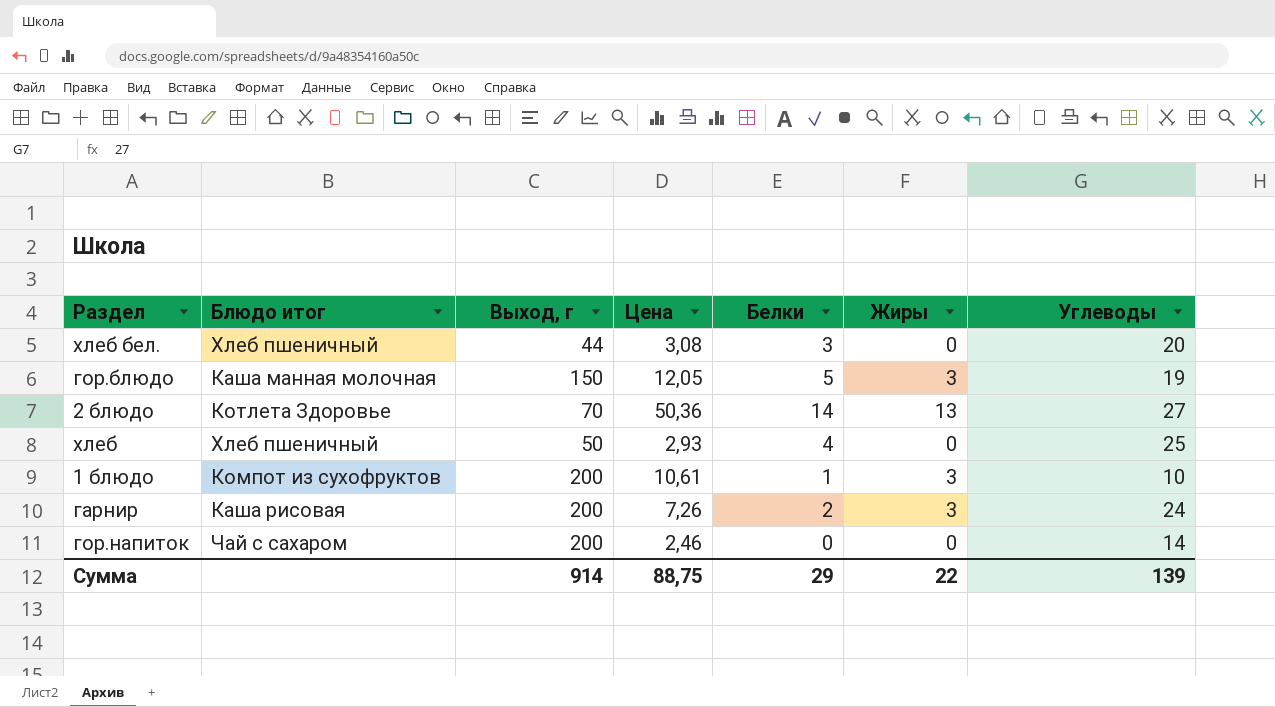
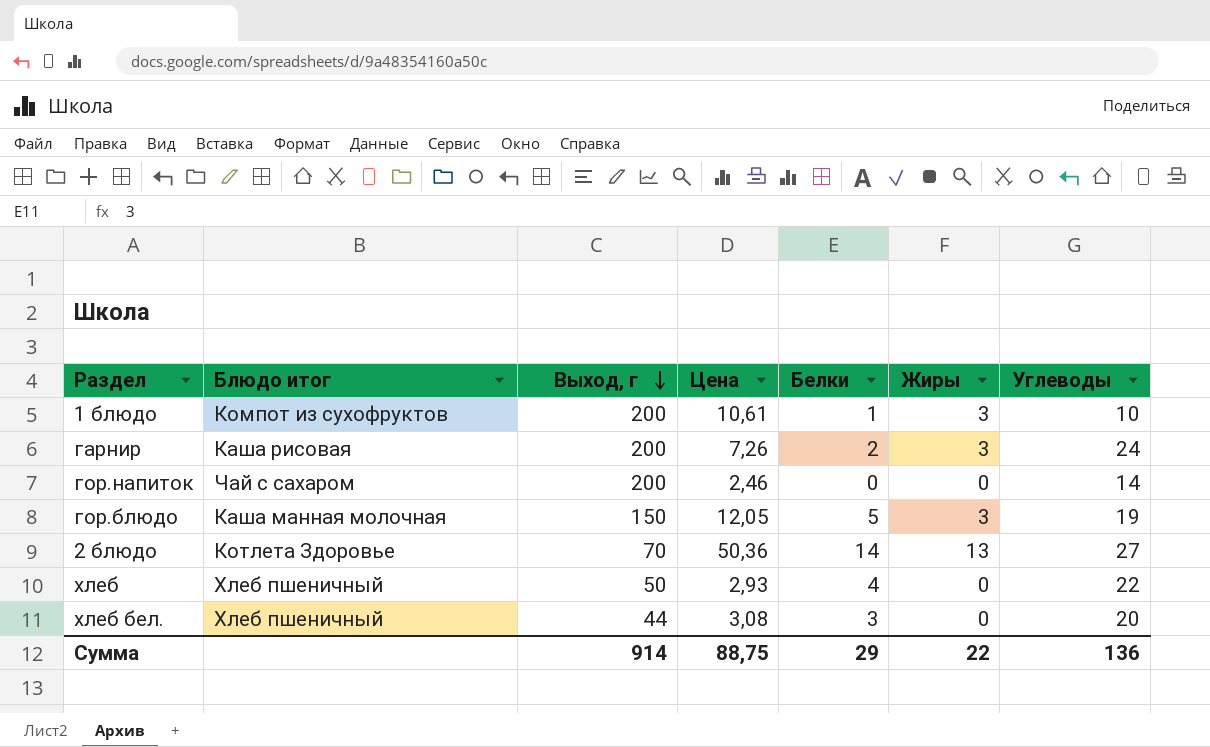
row order: none -> Выход, г descending
хлеб | Углеводы: 25 -> 22
Сумма | Углеводы: 139 -> 136

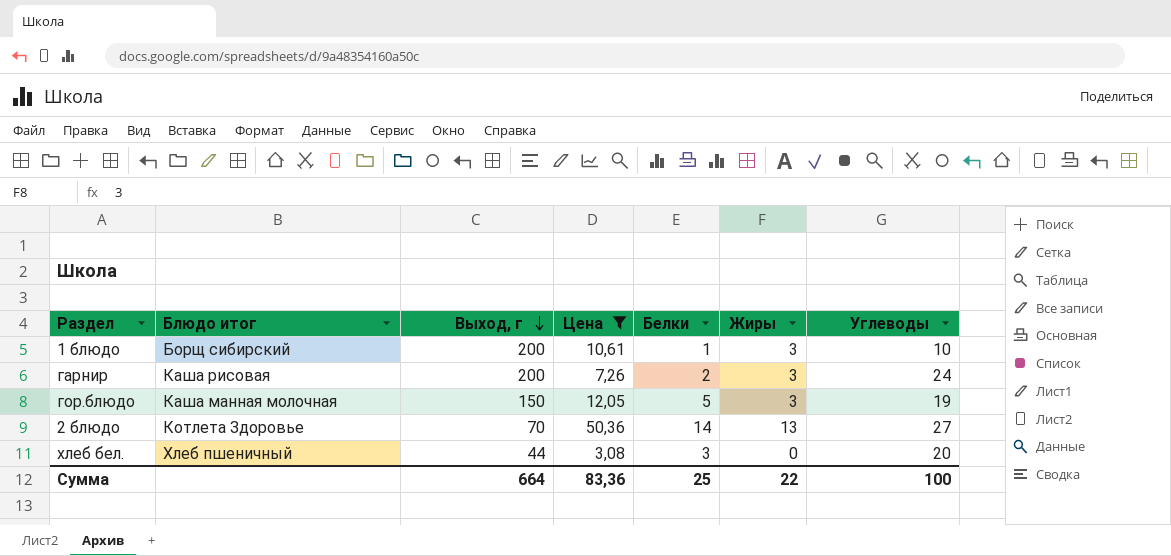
filter: none -> Цена >= 3,08
1 блюдо | Блюдо итог: Компот из сухофруктов -> Борщ сибирский
Сумма | Выход, г: 914 -> 664
Сумма | Цена: 88,75 -> 83,36
Сумма | Белки: 29 -> 25
Сумма | Углеводы: 136 -> 100

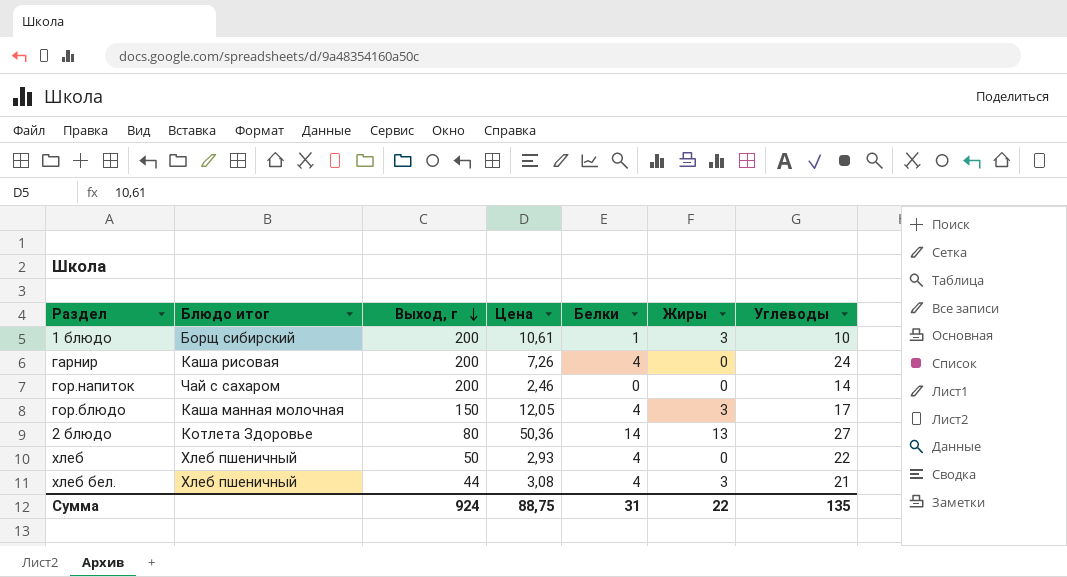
filter: Цена >= 3,08 -> none
гарнир | Белки: 2 -> 4
гарнир | Жиры: 3 -> 0
гор.блюдо | Белки: 5 -> 4
гор.блюдо | Углеводы: 19 -> 17
2 блюдо | Выход, г: 70 -> 80
хлеб бел. | Белки: 3 -> 4
хлеб бел. | Жиры: 0 -> 3
хлеб бел. | Углеводы: 20 -> 21
Сумма | Выход, г: 664 -> 924
Сумма | Цена: 83,36 -> 88,75
Сумма | Белки: 25 -> 31
Сумма | Углеводы: 100 -> 135

